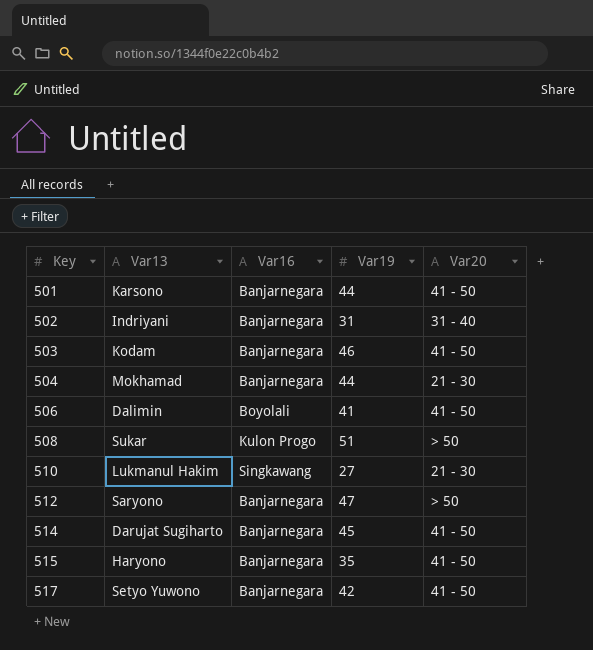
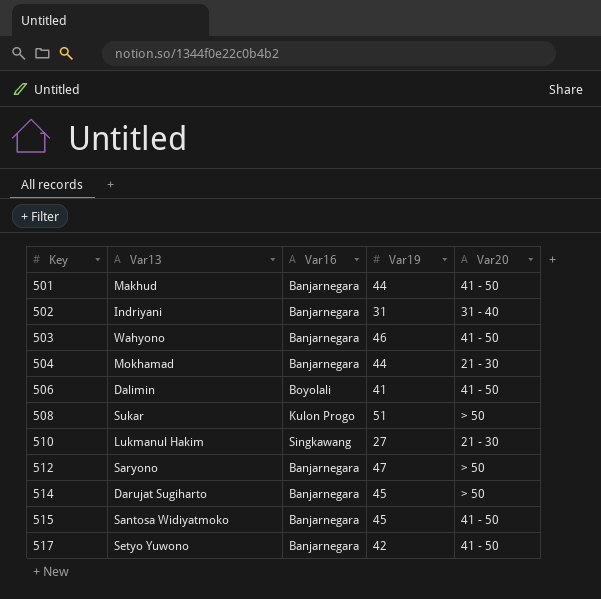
501 | Var13: Karsono -> Makhud
503 | Var13: Kodam -> Wahyono
514 | Var20: 41 - 50 -> > 50
515 | Var13: Haryono -> Santosa Widiyatmoko
515 | Var19: 35 -> 45

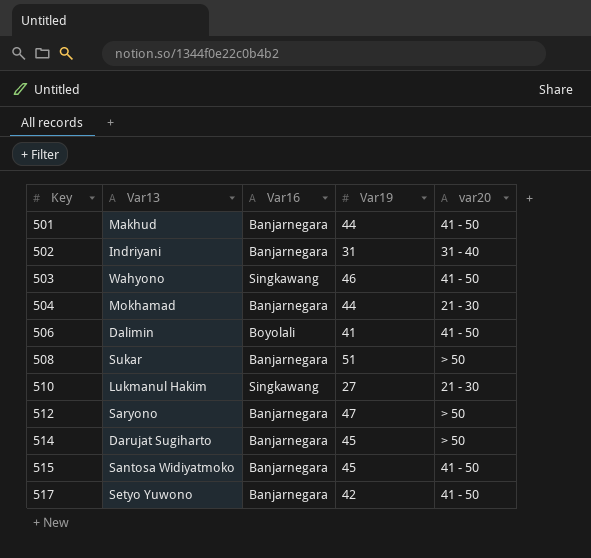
column name: Var20 -> var20
503 | Var16: Banjarnegara -> Singkawang
508 | Var16: Kulon Progo -> Banjarnegara

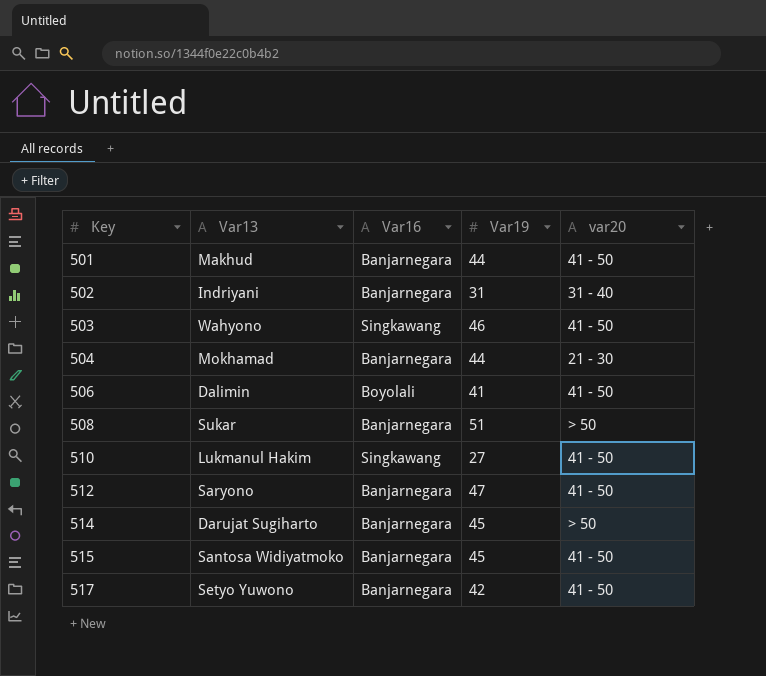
510 | var20: 21 - 30 -> 41 - 50
512 | var20: > 50 -> 41 - 50

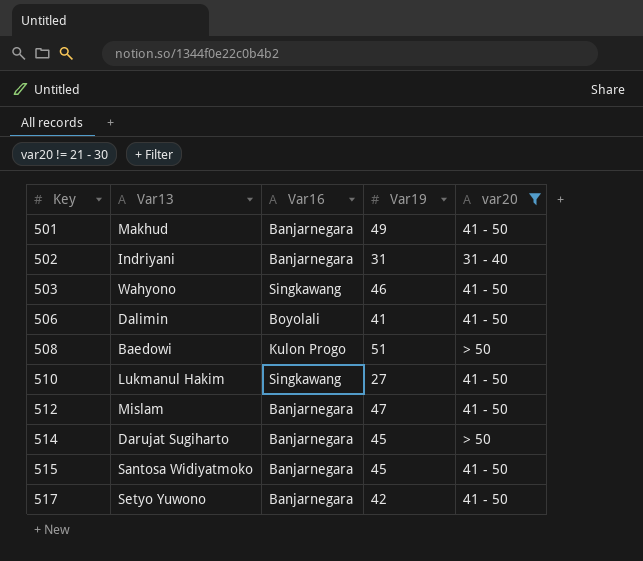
filter: none -> var20 != 21 - 30
501 | Var19: 44 -> 49
508 | Var13: Sukar -> Baedowi
508 | Var16: Banjarnegara -> Kulon Progo
512 | Var13: Saryono -> Mislam

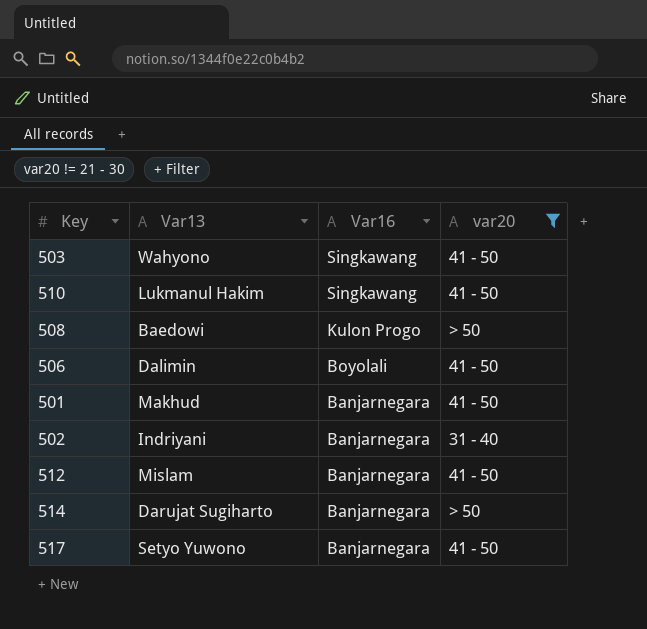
row order: Key ascending -> Var16 descending
column Var19 | position: 4 -> none
row 515: Santosa Widiyatmoko | Banjarnegara | 45 | 41 - 50 -> none

